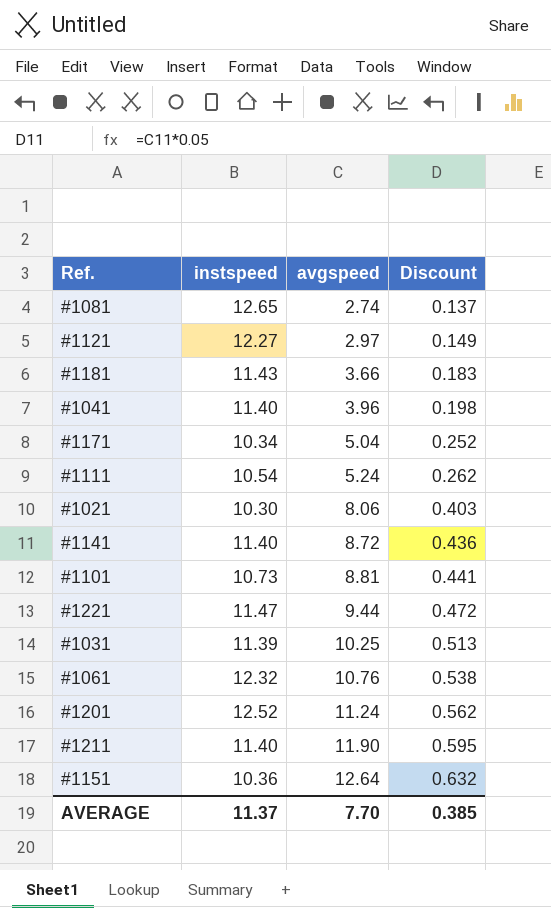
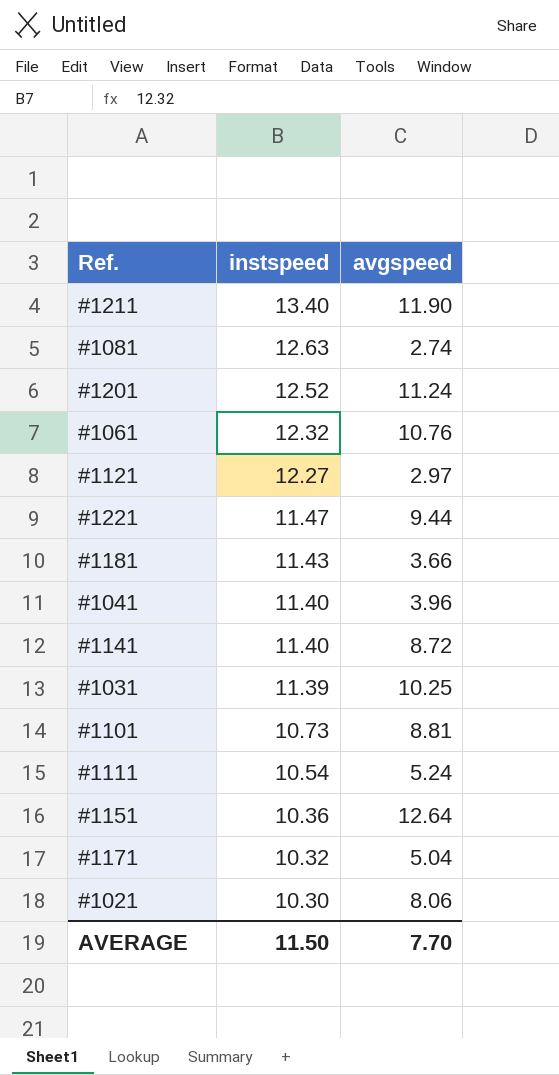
row order: avgspeed ascending -> instspeed descending
column Discount | formula: [avgspeed] * 0.05 -> none
#1211 | instspeed: 11.40 -> 13.40
#1081 | instspeed: 12.65 -> 12.63
#1171 | instspeed: 10.34 -> 10.32
AVERAGE | instspeed: 11.37 -> 11.50

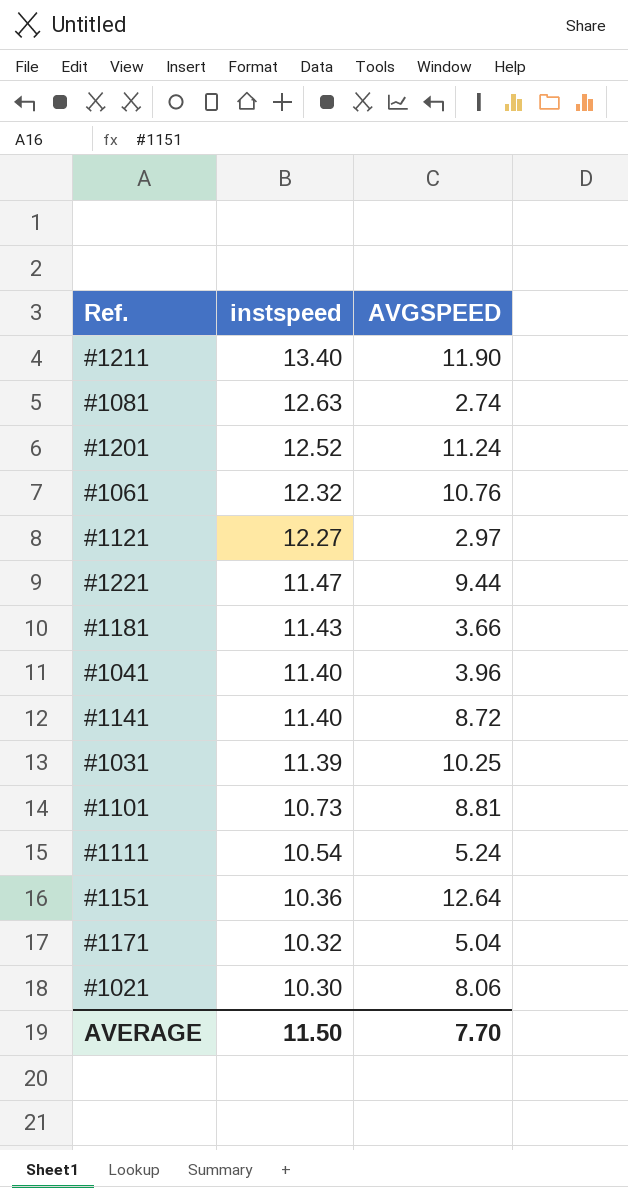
column name: avgspeed -> AVGSPEED

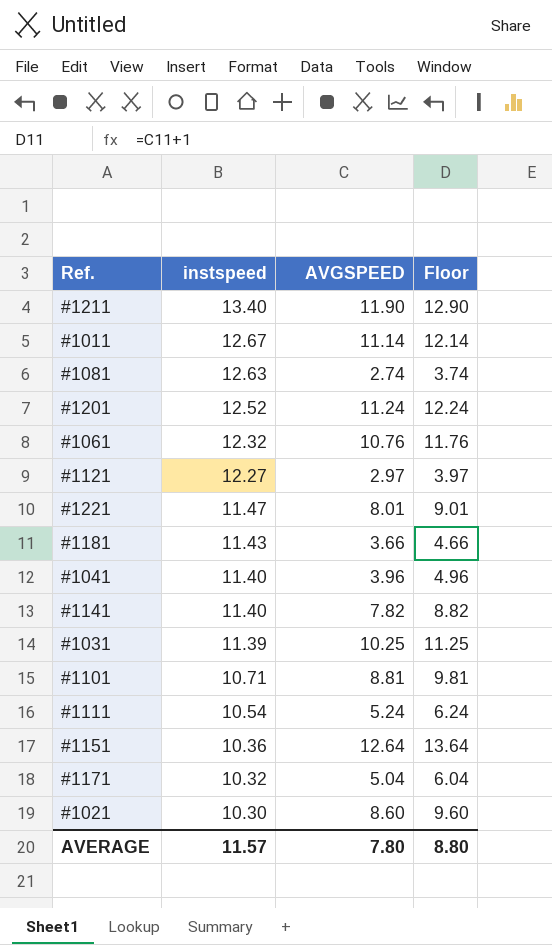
column Floor | formula: none -> [AVGSPEED] + 1
row #1011: none -> 12.67 | 11.14 | 12.14
#1221 | AVGSPEED: 9.44 -> 8.01
#1141 | AVGSPEED: 8.72 -> 7.82
#1101 | instspeed: 10.73 -> 10.71
#1021 | AVGSPEED: 8.06 -> 8.60
AVERAGE | instspeed: 11.50 -> 11.57
AVERAGE | AVGSPEED: 7.70 -> 7.80

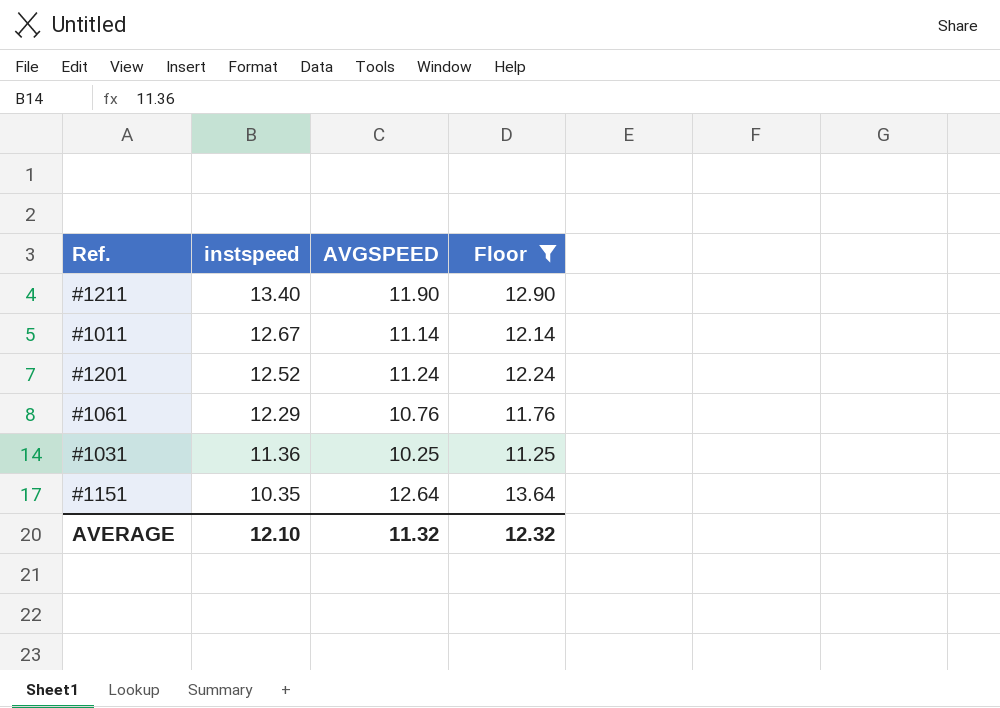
filter: none -> Floor >= 11.25
#1061 | instspeed: 12.32 -> 12.29
#1031 | instspeed: 11.39 -> 11.36
#1151 | instspeed: 10.36 -> 10.35
AVERAGE | instspeed: 11.57 -> 12.10
AVERAGE | AVGSPEED: 7.80 -> 11.32
AVERAGE | Floor: 8.80 -> 12.32

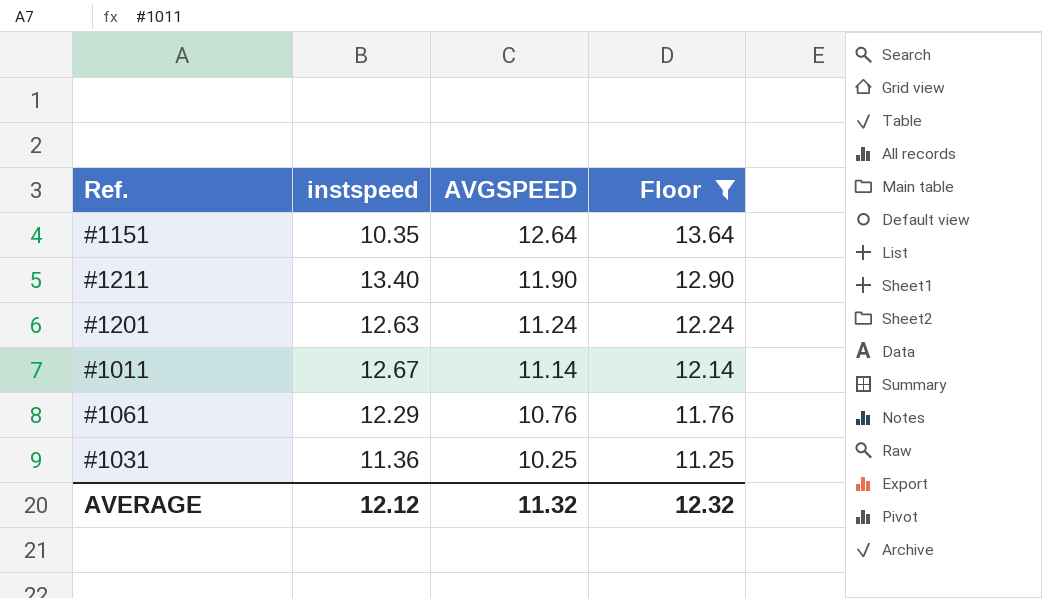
row order: instspeed descending -> AVGSPEED descending
#1201 | instspeed: 12.52 -> 12.63
AVERAGE | instspeed: 12.10 -> 12.12

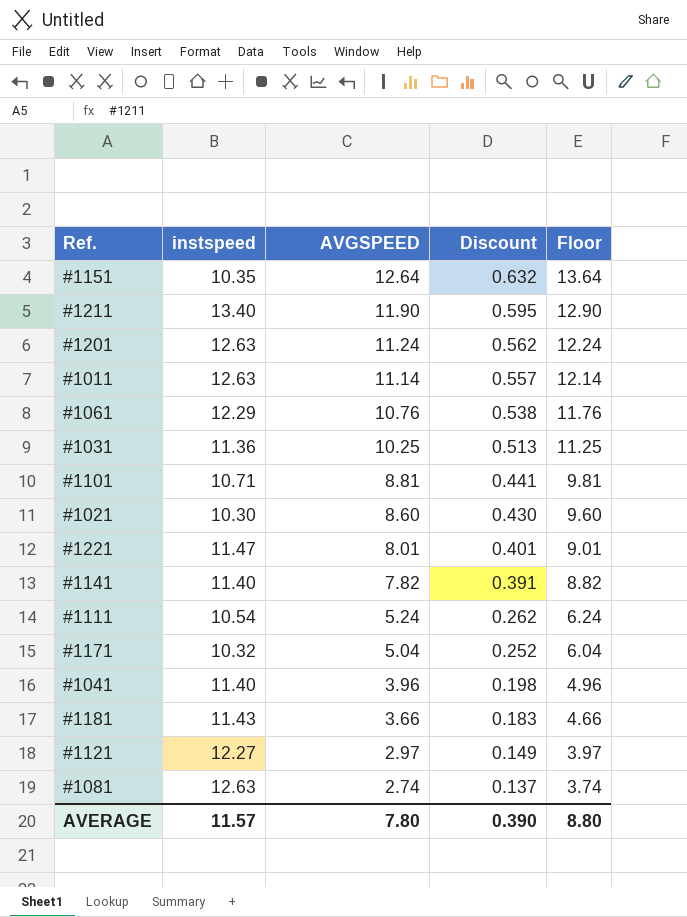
filter: Floor >= 11.25 -> none
column Discount | formula: none -> [AVGSPEED] * 0.05
#1011 | instspeed: 12.67 -> 12.63
AVERAGE | instspeed: 12.12 -> 11.57
AVERAGE | AVGSPEED: 11.32 -> 7.80
AVERAGE | Floor: 12.32 -> 8.80

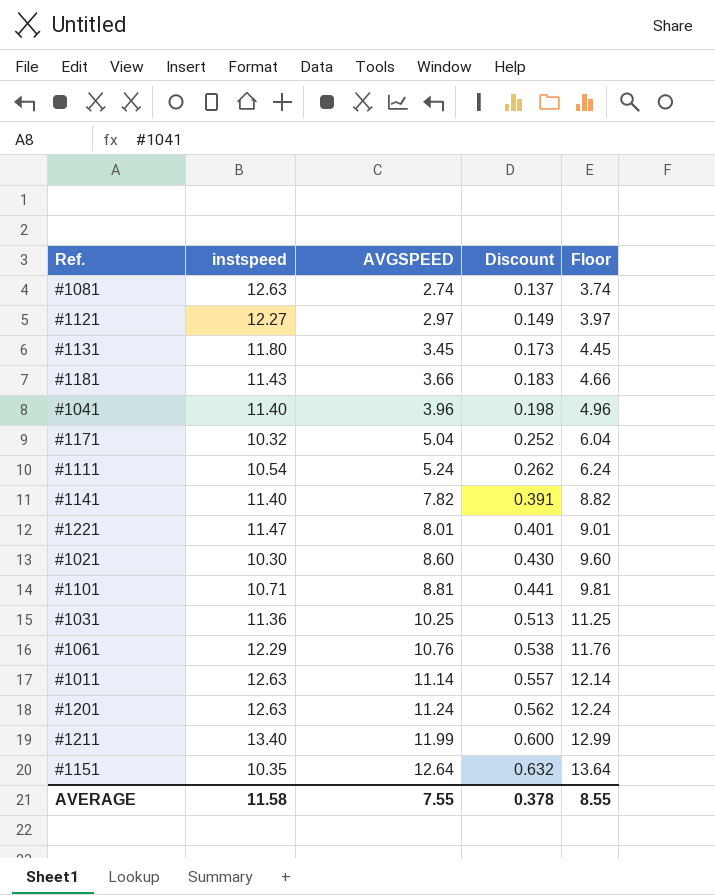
row order: AVGSPEED descending -> AVGSPEED ascending
row #1131: none -> 11.80 | 3.45 | 0.173 | 4.45
#1211 | AVGSPEED: 11.90 -> 11.99
#1211 | Discount: 0.595 -> 0.600
#1211 | Floor: 12.90 -> 12.99
AVERAGE | instspeed: 11.57 -> 11.58
AVERAGE | AVGSPEED: 7.80 -> 7.55
AVERAGE | Discount: 0.390 -> 0.378
AVERAGE | Floor: 8.80 -> 8.55

